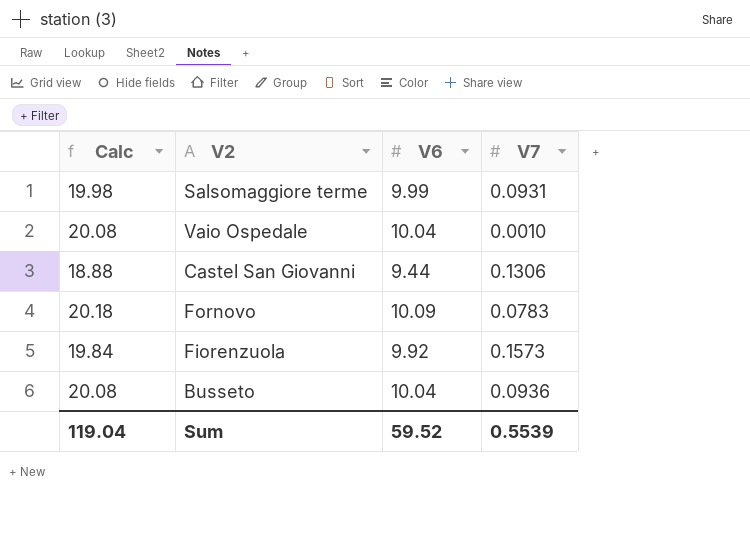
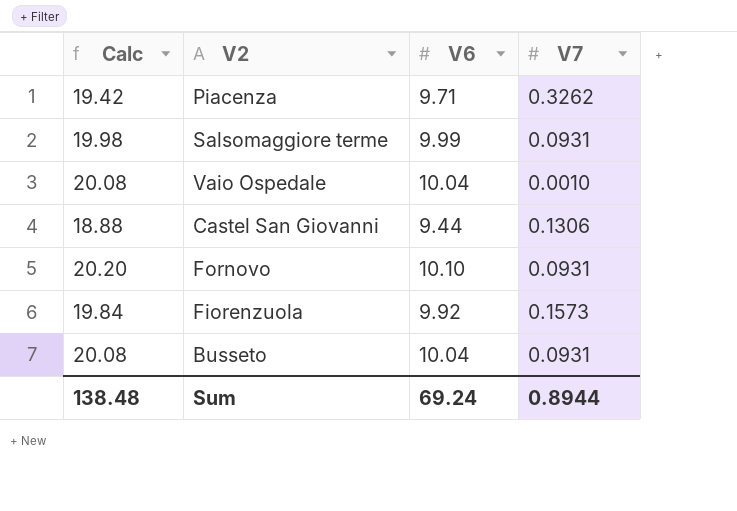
row Piacenza: none -> 19.42 | 9.71 | 0.3262
Fornovo | Calc: 20.18 -> 20.20
Fornovo | V6: 10.09 -> 10.10
Fornovo | V7: 0.0783 -> 0.0931
Busseto | V7: 0.0936 -> 0.0931
Sum | Calc: 119.04 -> 138.48
Sum | V6: 59.52 -> 69.24
Sum | V7: 0.5539 -> 0.8944

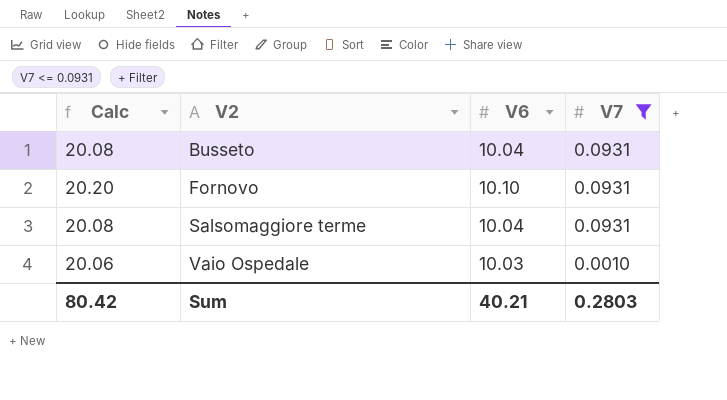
filter: none -> V7 <= 0.0931
row order: none -> V2 ascending
Salsomaggiore terme | Calc: 19.98 -> 20.08
Salsomaggiore terme | V6: 9.99 -> 10.04
Vaio Ospedale | Calc: 20.08 -> 20.06
Vaio Ospedale | V6: 10.04 -> 10.03
Sum | Calc: 138.48 -> 80.42
Sum | V6: 69.24 -> 40.21
Sum | V7: 0.8944 -> 0.2803

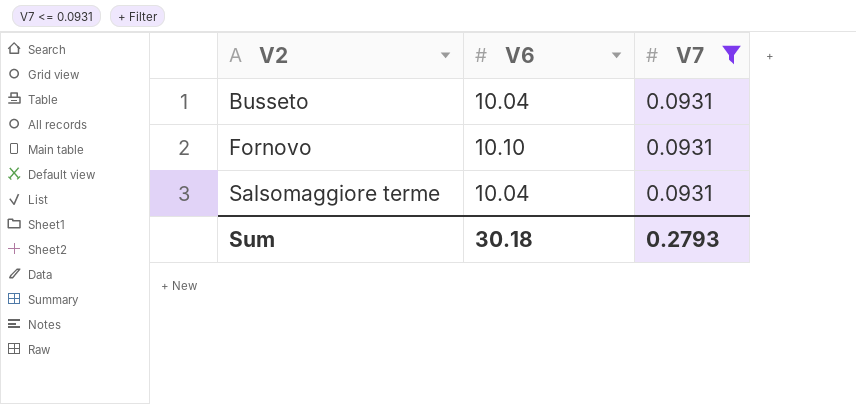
column Calc | formula: [V6] * 2 -> none
row Vaio Ospedale: 20.06 | 10.03 | 0.0010 -> none
Sum | V6: 40.21 -> 30.18
Sum | V7: 0.2803 -> 0.2793

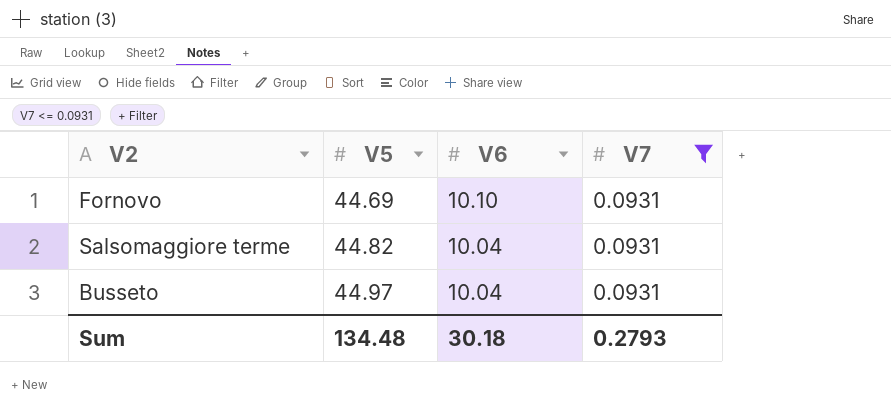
row order: V2 ascending -> V5 ascending
column V5 | position: none -> 2

